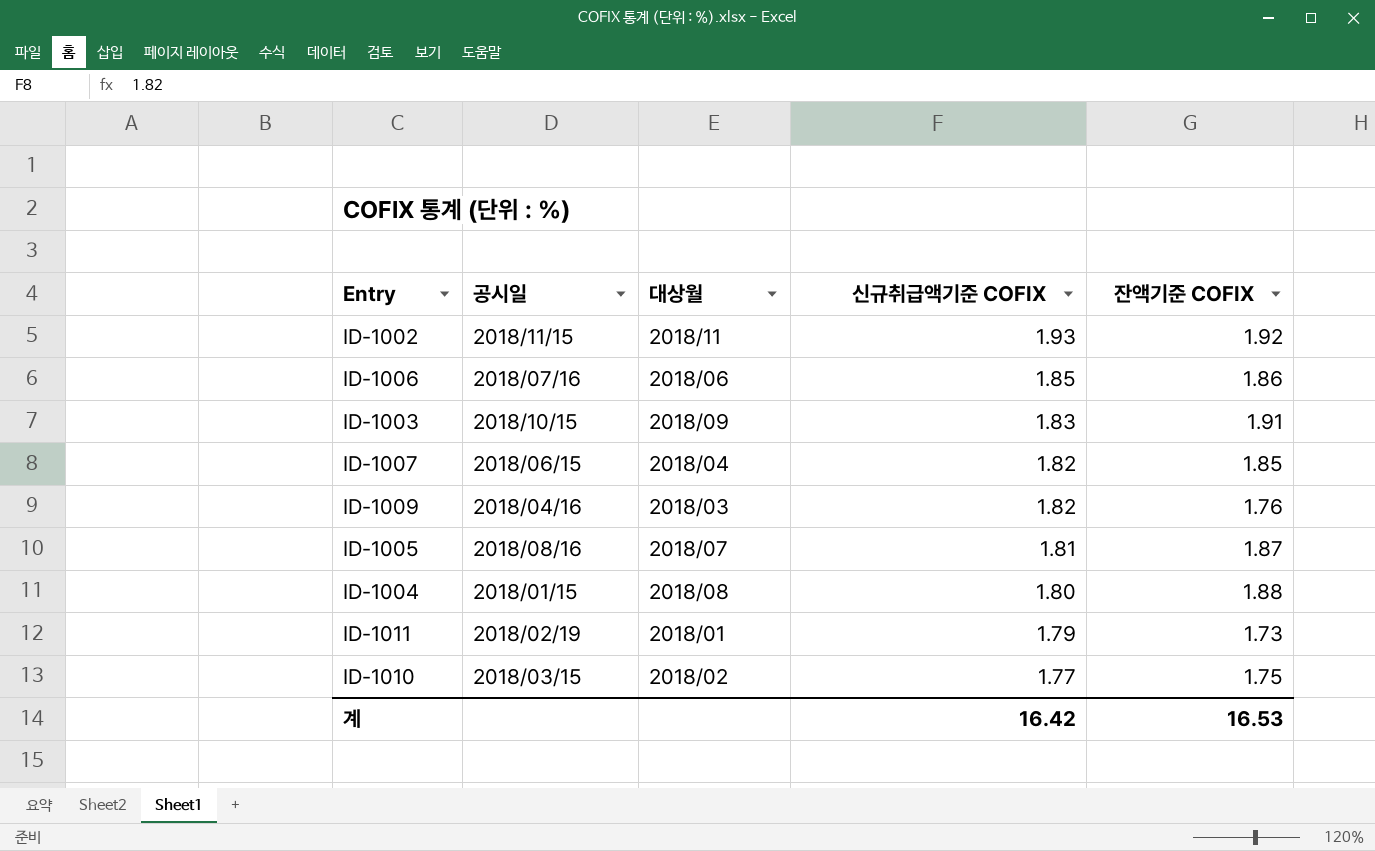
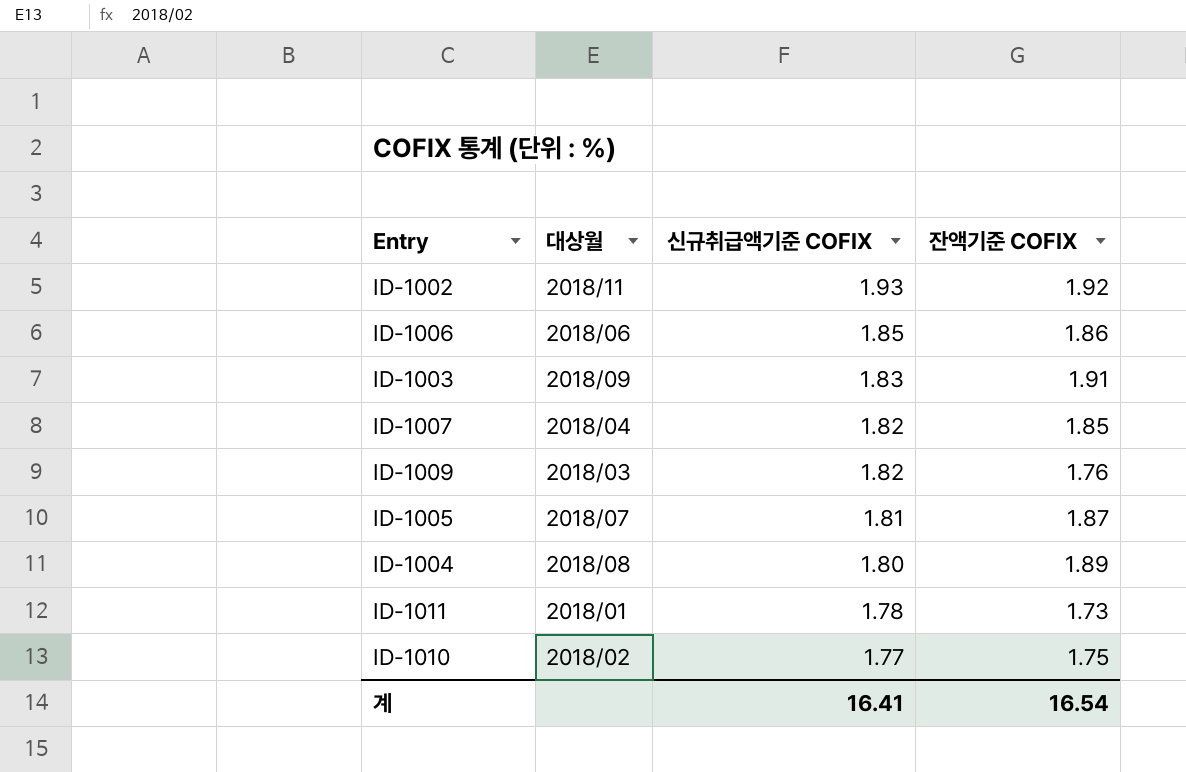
column 공시일 | position: 2 -> none
ID-1004 | 잔액기준 COFIX: 1.88 -> 1.89
ID-1011 | 신규취급액기준 COFIX: 1.79 -> 1.78
계 | 신규취급액기준 COFIX: 16.42 -> 16.41
계 | 잔액기준 COFIX: 16.53 -> 16.54

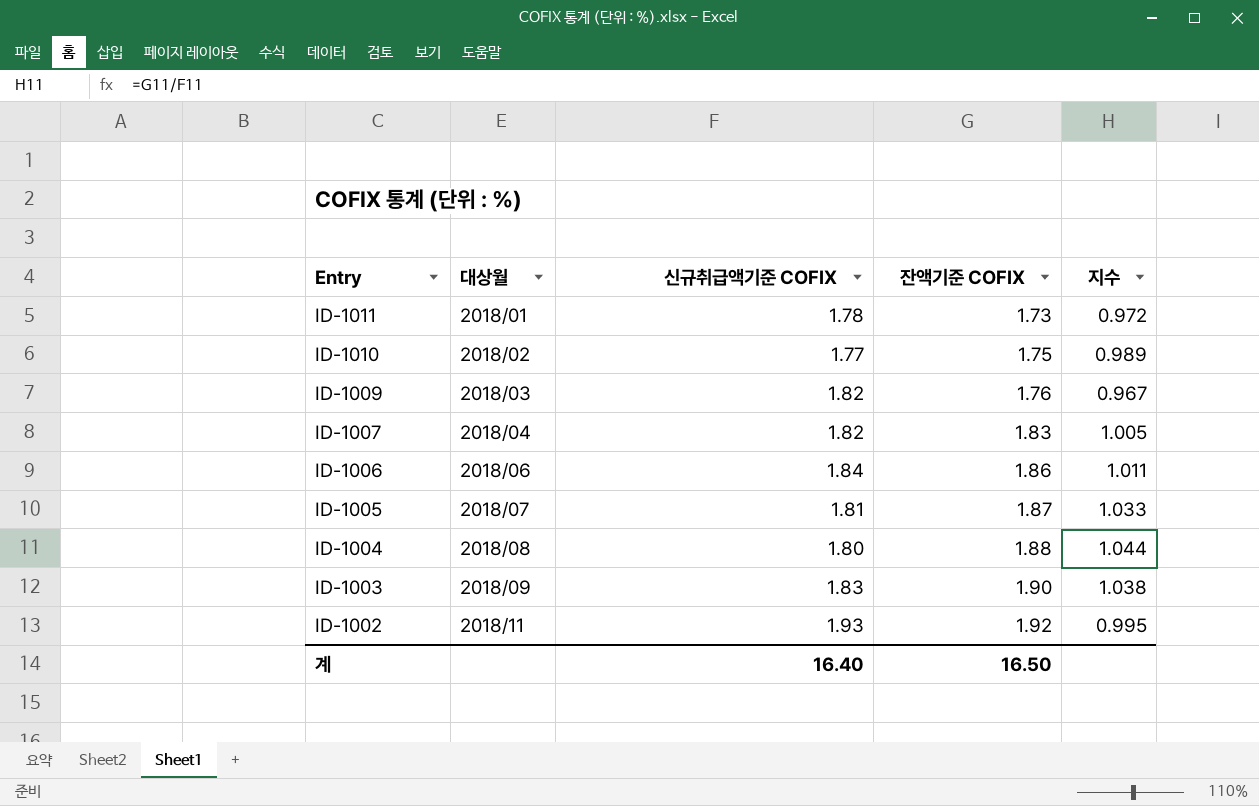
row order: 신규취급액기준 COFIX descending -> Entry descending
column 지수 | formula: none -> [잔액기준 COFIX] / [신규취급액기준 COFIX]
ID-1007 | 잔액기준 COFIX: 1.85 -> 1.83
ID-1006 | 신규취급액기준 COFIX: 1.85 -> 1.84
ID-1004 | 잔액기준 COFIX: 1.89 -> 1.88
ID-1003 | 잔액기준 COFIX: 1.91 -> 1.90
계 | 신규취급액기준 COFIX: 16.41 -> 16.40
계 | 잔액기준 COFIX: 16.54 -> 16.50

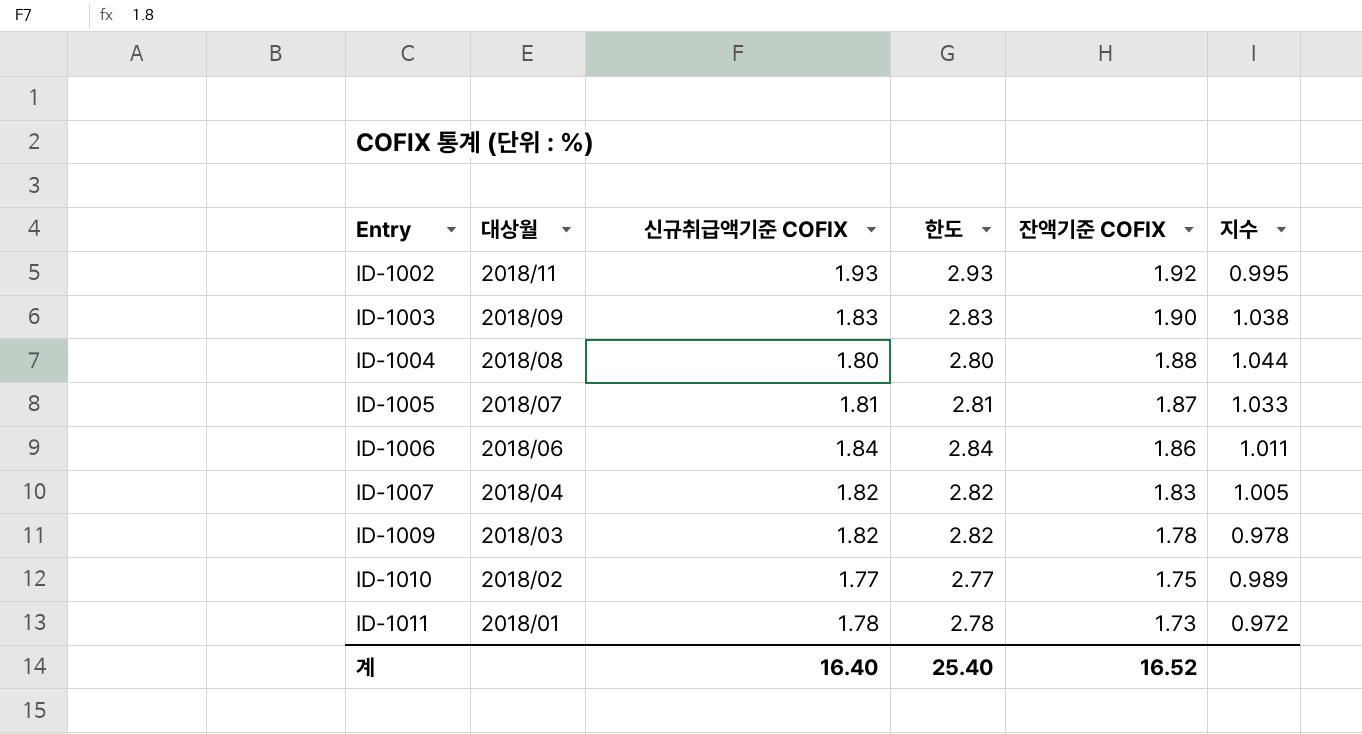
row order: Entry descending -> Entry ascending
column 한도 | formula: none -> [신규취급액기준 COFIX] + 1
ID-1009 | 잔액기준 COFIX: 1.76 -> 1.78
ID-1009 | 지수: 0.967 -> 0.978
계 | 잔액기준 COFIX: 16.50 -> 16.52

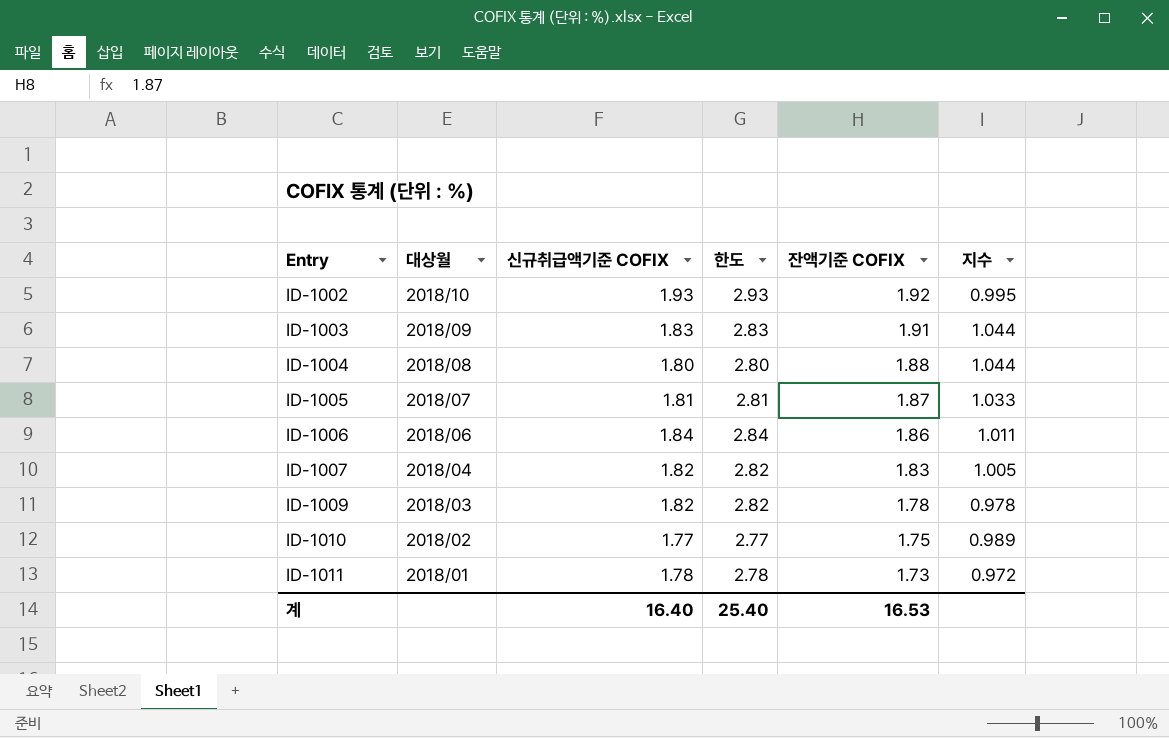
ID-1002 | 대상월: 2018/11 -> 2018/10
ID-1003 | 잔액기준 COFIX: 1.90 -> 1.91
ID-1003 | 지수: 1.038 -> 1.044
계 | 잔액기준 COFIX: 16.52 -> 16.53

